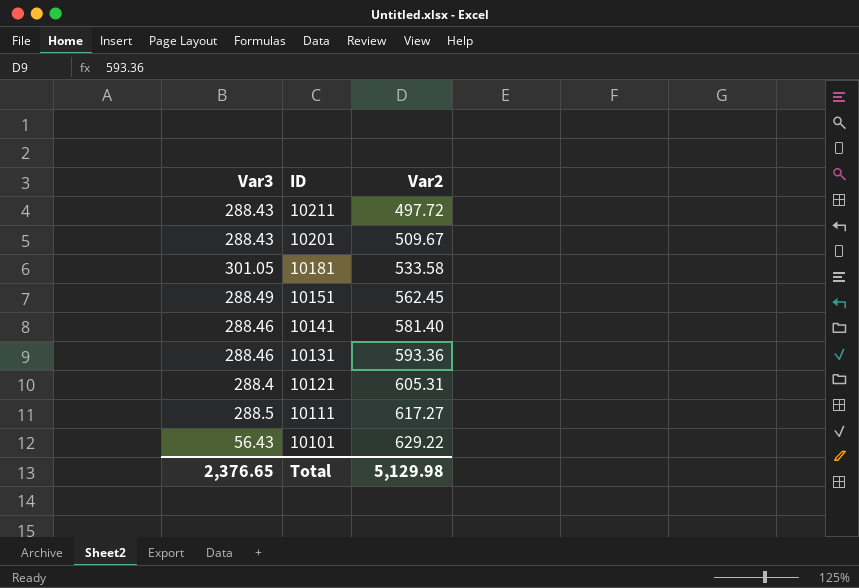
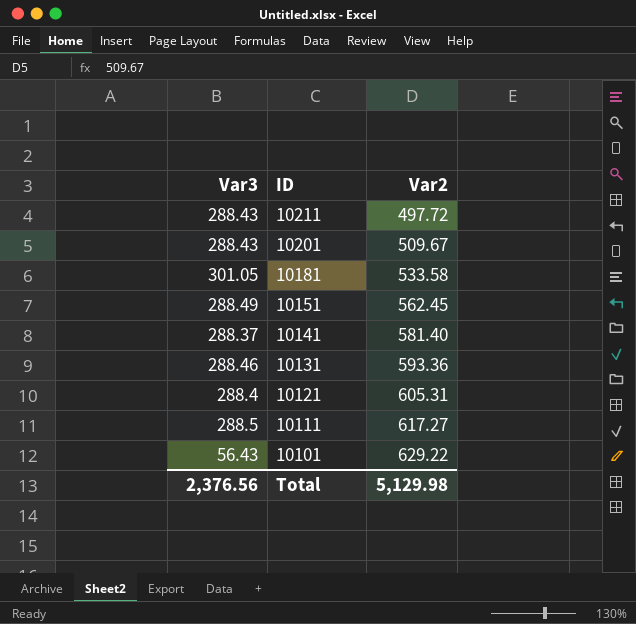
10141 | Var3: 288.46 -> 288.37
Total | Var3: 2,376.65 -> 2,376.56

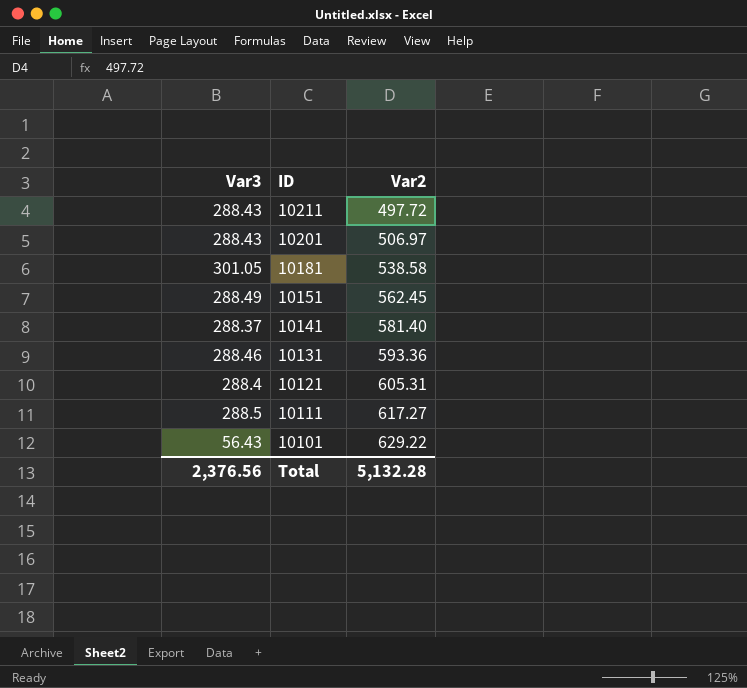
10201 | Var2: 509.67 -> 506.97
10181 | Var2: 533.58 -> 538.58
Total | Var2: 5,129.98 -> 5,132.28

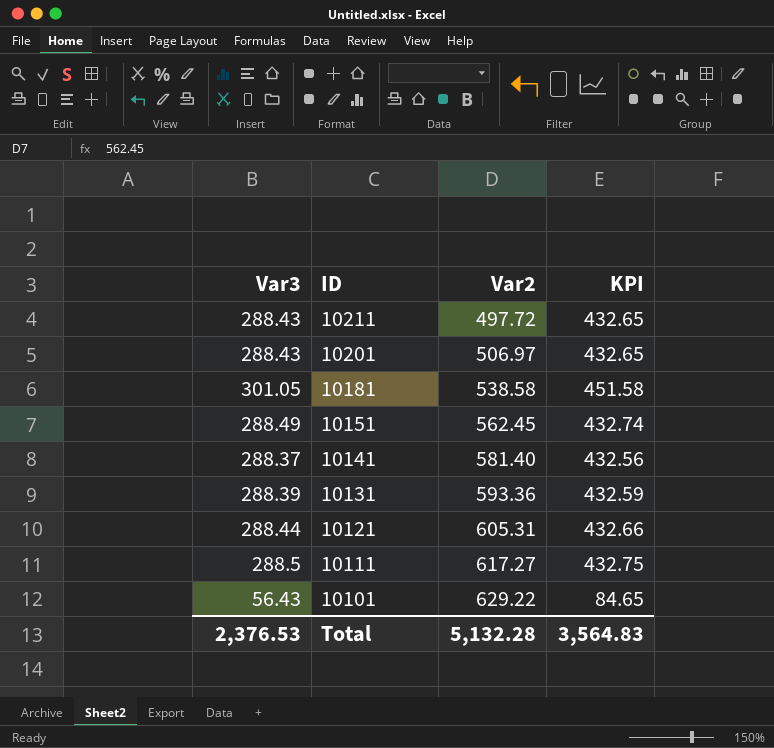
column KPI | formula: none -> [Var3] * 1.5
10131 | Var3: 288.46 -> 288.39
10121 | Var3: 288.4 -> 288.44
Total | Var3: 2,376.56 -> 2,376.53

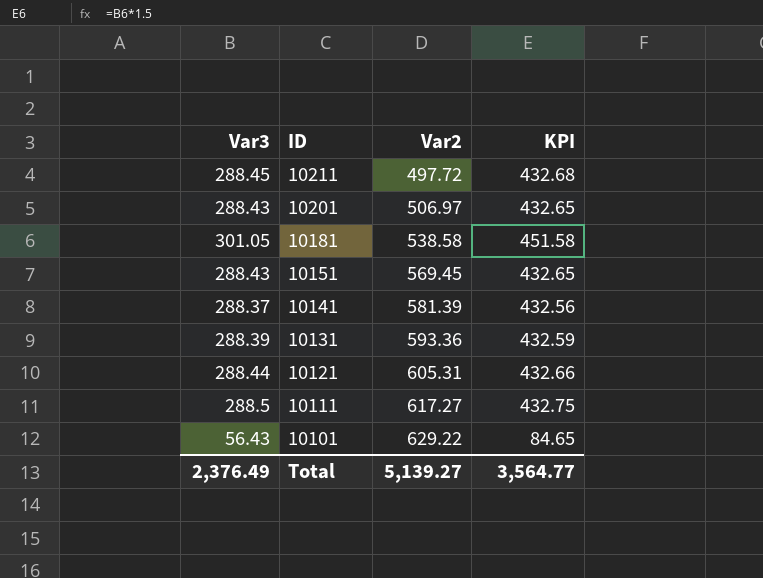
10211 | Var3: 288.43 -> 288.45
10211 | KPI: 432.65 -> 432.68
10151 | Var3: 288.49 -> 288.43
10151 | Var2: 562.45 -> 569.45
10151 | KPI: 432.74 -> 432.65
10141 | Var2: 581.40 -> 581.39
Total | Var3: 2,376.53 -> 2,376.49
Total | Var2: 5,132.28 -> 5,139.27
Total | KPI: 3,564.83 -> 3,564.77

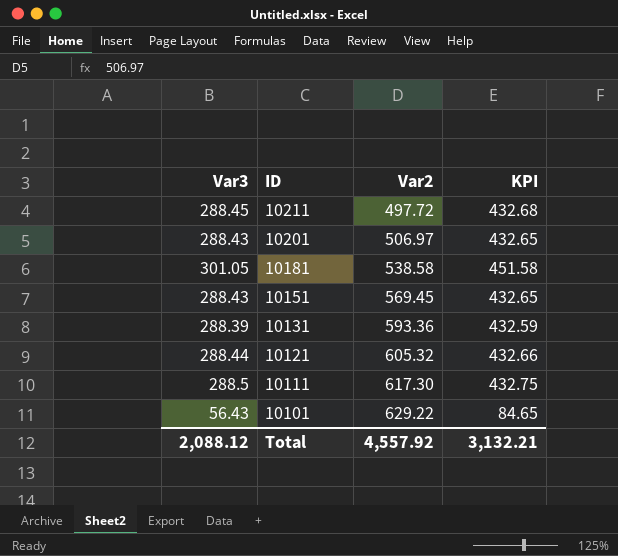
row 10141: 288.37 | 581.39 | 432.56 -> none
10121 | Var2: 605.31 -> 605.32
10111 | Var2: 617.27 -> 617.30
Total | Var3: 2,376.49 -> 2,088.12
Total | Var2: 5,139.27 -> 4,557.92
Total | KPI: 3,564.77 -> 3,132.21

